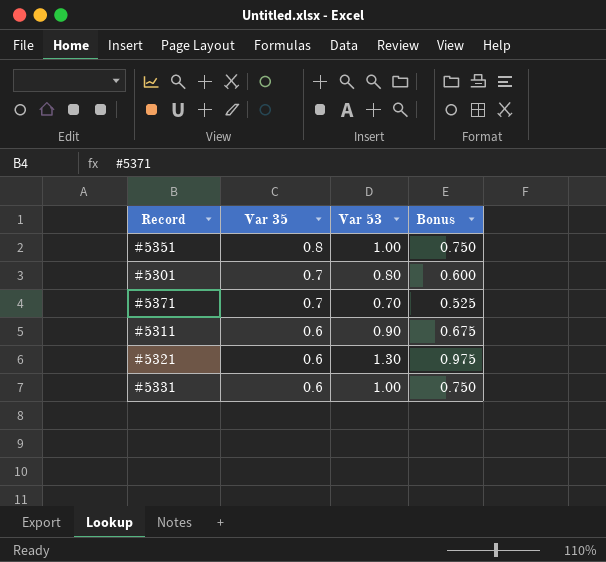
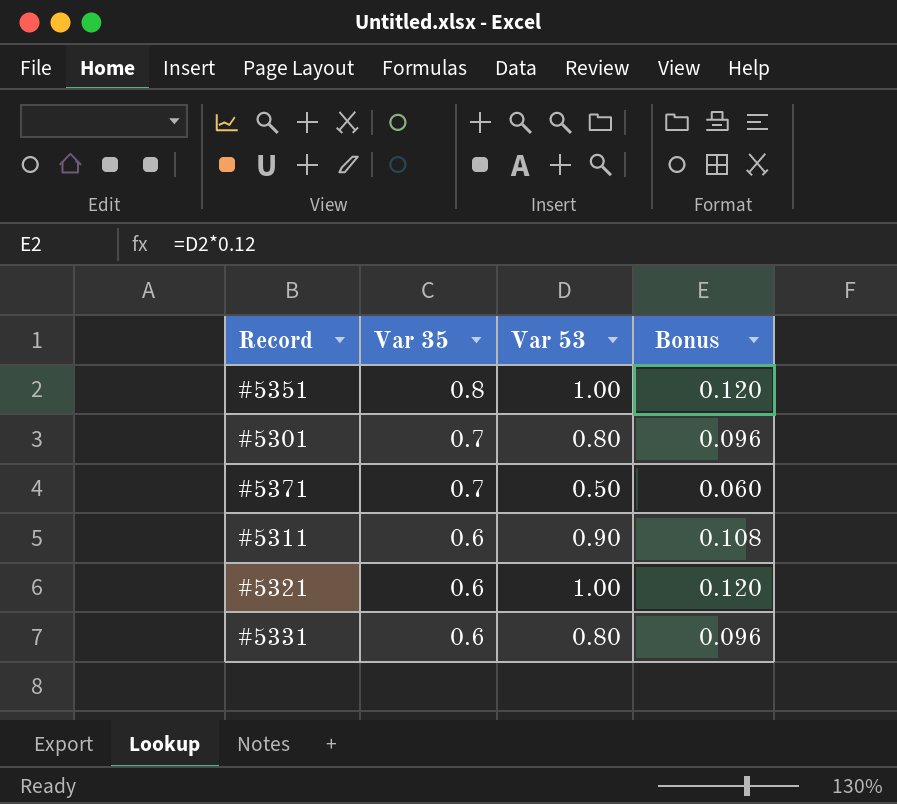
column Bonus | formula: [Var 53] * 0.75 -> [Var 53] * 0.12
#5371 | Var 53: 0.70 -> 0.50
#5321 | Var 53: 1.30 -> 1.00
#5331 | Var 53: 1.00 -> 0.80

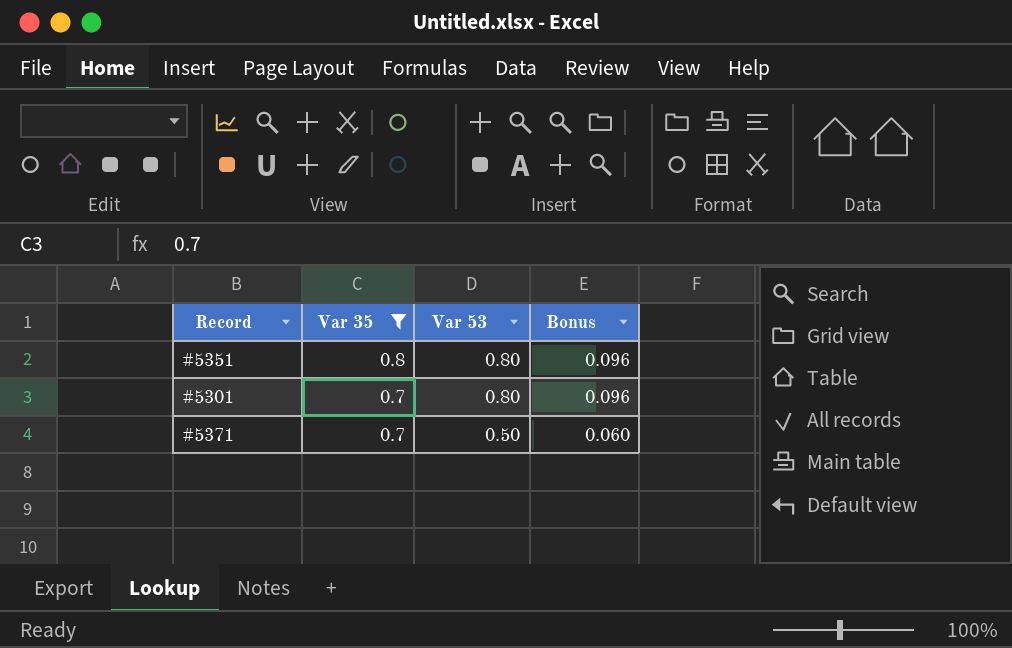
filter: none -> Var 35 != 0.6
#5351 | Var 53: 1.00 -> 0.80
#5351 | Bonus: 0.120 -> 0.096

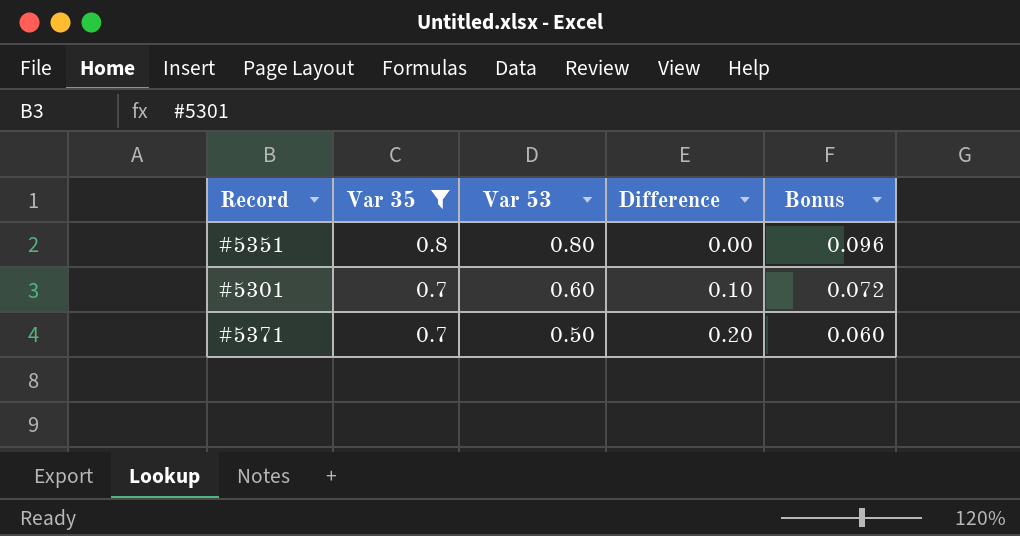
column Difference | formula: none -> [Var 35] - [Var 53]
#5301 | Var 53: 0.80 -> 0.60
#5301 | Bonus: 0.096 -> 0.072

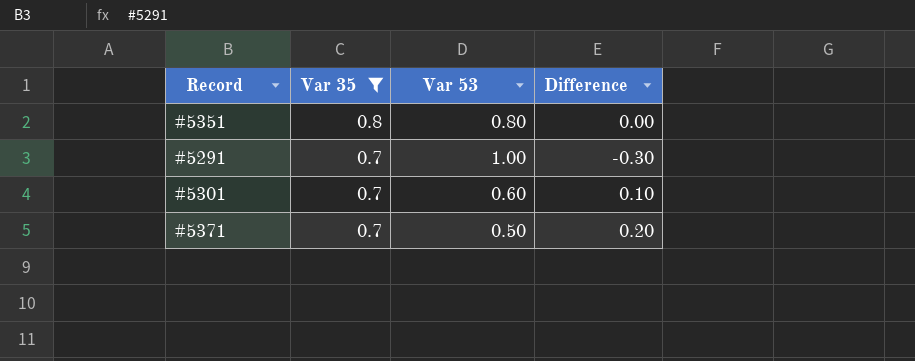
column Bonus | formula: [Var 53] * 0.12 -> none
row #5291: none -> 0.7 | 1.00 | -0.30

